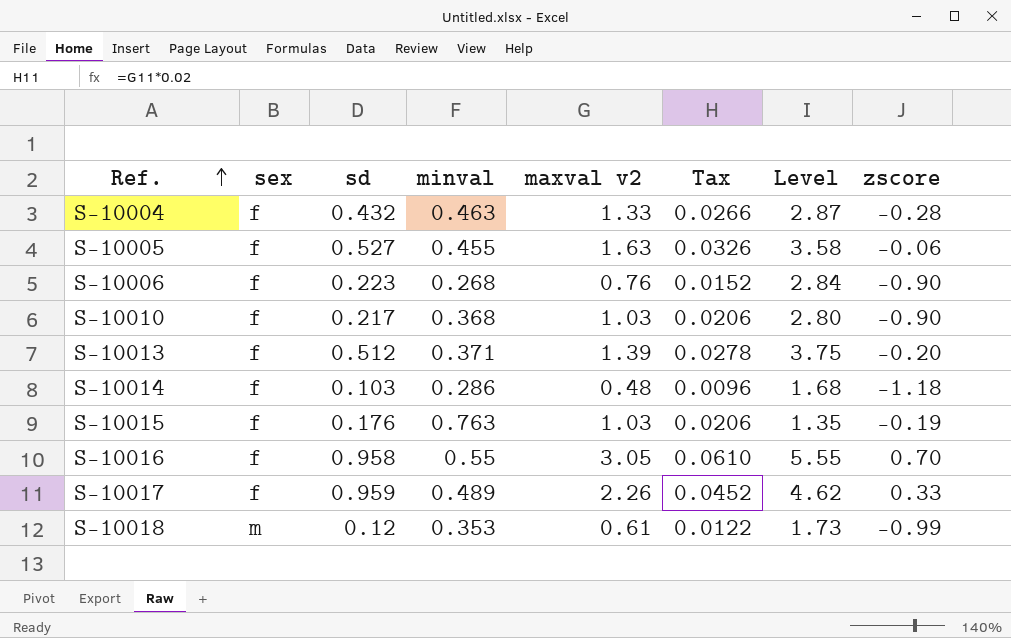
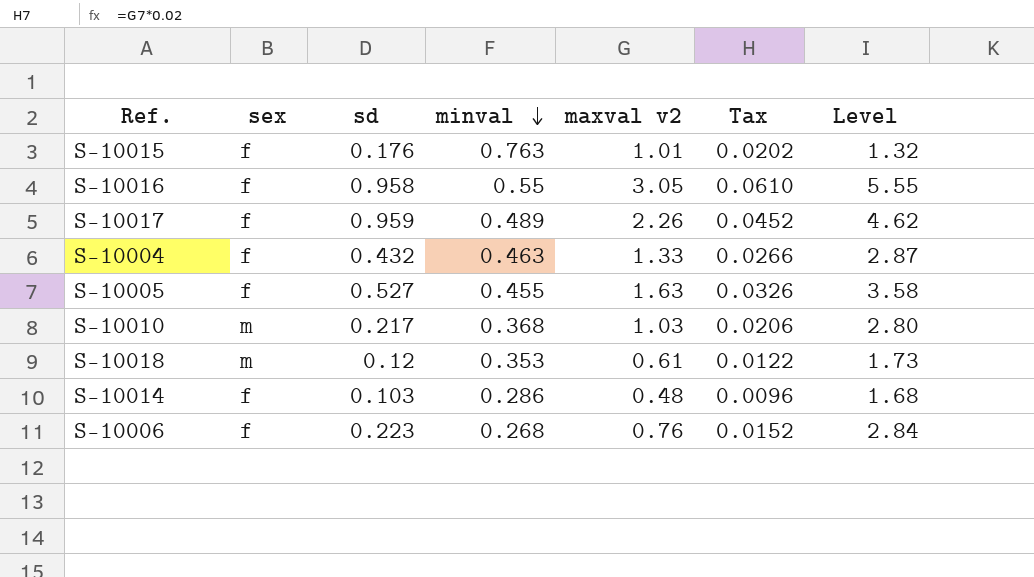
row order: Ref. ascending -> minval descending
column zscore | position: 8 -> none
row S-10013: f | 0.512 | 0.371 | 1.39 | 0.0278 | 3.75 | -0.20 -> none
S-10015 | maxval v2: 1.03 -> 1.01
S-10015 | Tax: 0.0206 -> 0.0202
S-10015 | Level: 1.35 -> 1.32
S-10010 | sex: f -> m

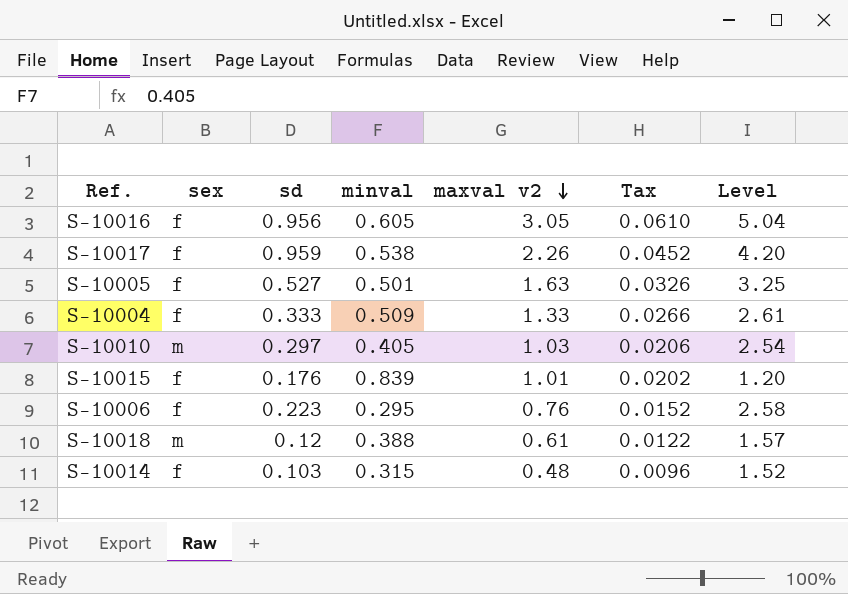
row order: minval descending -> maxval v2 descending
S-10016 | sd: 0.958 -> 0.956
S-10016 | minval: 0.55 -> 0.605
S-10016 | Level: 5.55 -> 5.04
S-10017 | minval: 0.489 -> 0.538
S-10017 | Level: 4.62 -> 4.20
S-10005 | minval: 0.455 -> 0.501
S-10005 | Level: 3.58 -> 3.25
S-10004 | sd: 0.432 -> 0.333
S-10004 | minval: 0.463 -> 0.509
S-10004 | Level: 2.87 -> 2.61
S-10010 | sd: 0.217 -> 0.297
S-10010 | minval: 0.368 -> 0.405
S-10010 | Level: 2.80 -> 2.54
S-10015 | minval: 0.763 -> 0.839
S-10015 | Level: 1.32 -> 1.20
S-10006 | minval: 0.268 -> 0.295
S-10006 | Level: 2.84 -> 2.58
S-10018 | minval: 0.353 -> 0.388
S-10018 | Level: 1.73 -> 1.57
S-10014 | minval: 0.286 -> 0.315
S-10014 | Level: 1.68 -> 1.52

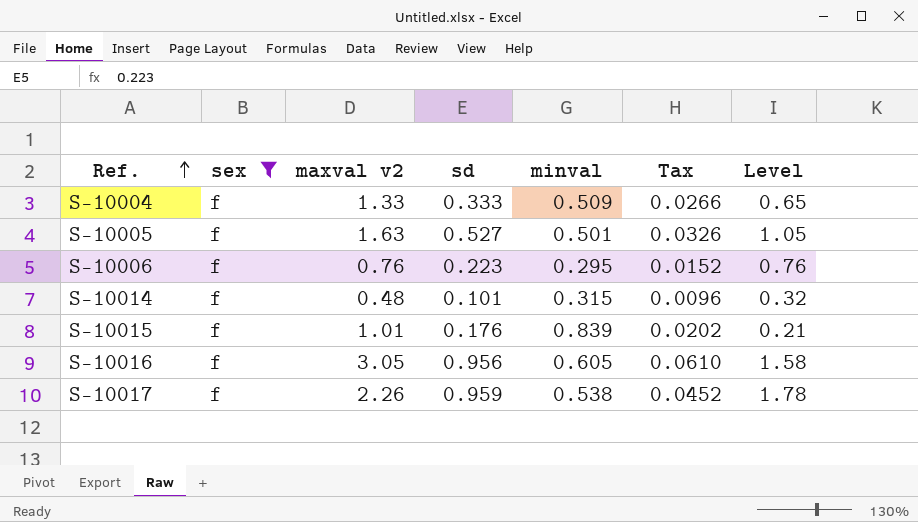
filter: none -> sex = f
row order: maxval v2 descending -> Ref. ascending
column maxval v2 | position: 5 -> 3
column Level | formula: [maxval v2] / [minval] -> [sd] / [minval]
S-10014 | sd: 0.103 -> 0.101

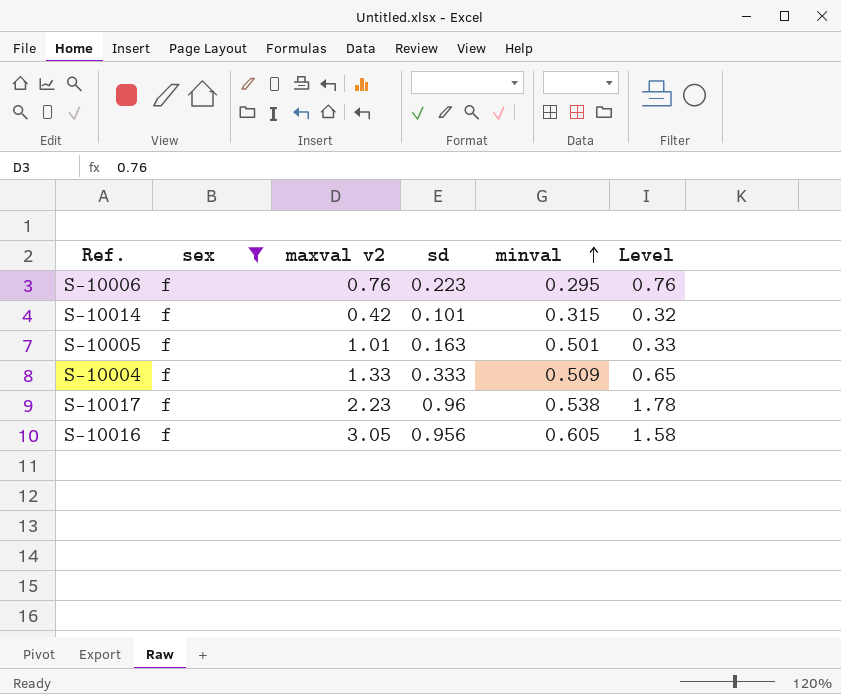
row order: Ref. ascending -> minval ascending
column Tax | formula: [maxval v2] * 0.02 -> none
row S-10015: f | 1.01 | 0.176 | 0.839 | 0.0202 | 0.21 -> none
S-10014 | maxval v2: 0.48 -> 0.42
S-10005 | maxval v2: 1.63 -> 1.01
S-10005 | sd: 0.527 -> 0.163
S-10005 | Level: 1.05 -> 0.33
S-10017 | maxval v2: 2.26 -> 2.23
S-10017 | sd: 0.959 -> 0.96

